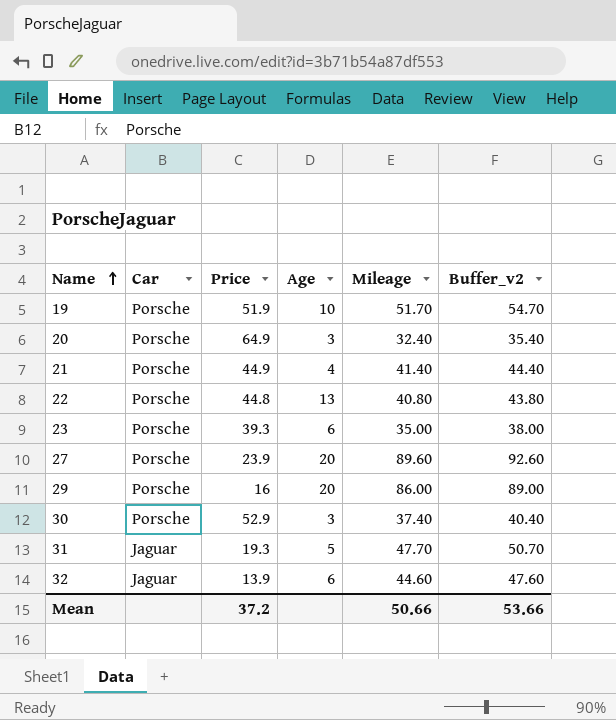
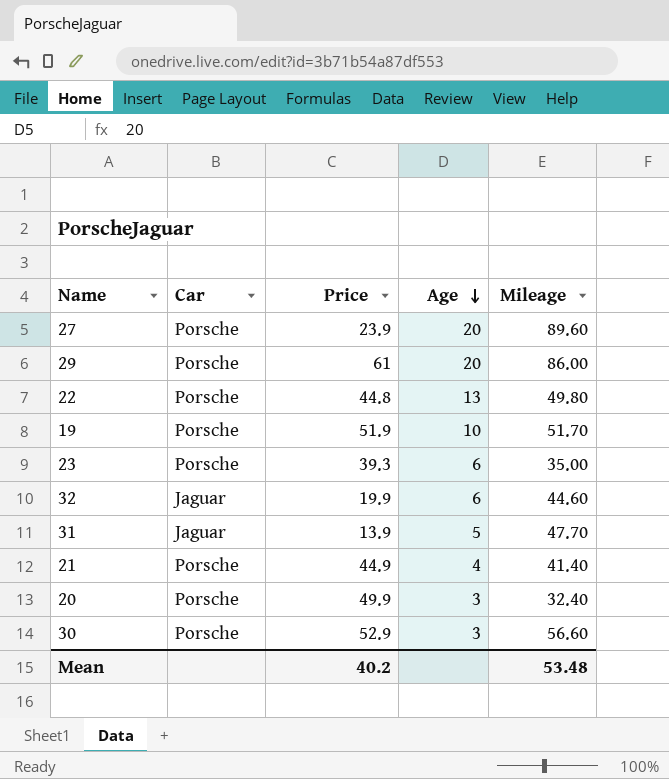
row order: Name ascending -> Age descending
column Buffer_v2 | formula: [Mileage] + 3 -> none
29 | Price: 16 -> 61
22 | Mileage: 40.80 -> 49.80
32 | Price: 13.9 -> 19.9
31 | Price: 19.3 -> 13.9
20 | Price: 64.9 -> 49.9
30 | Mileage: 37.40 -> 56.60
Mean | Price: 37.2 -> 40.2
Mean | Mileage: 50.66 -> 53.48

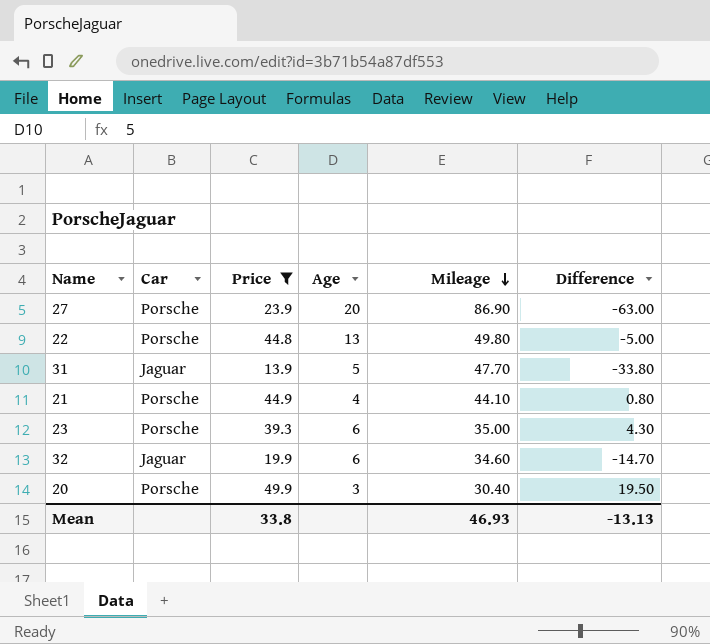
filter: none -> Price <= 49.9
row order: Age descending -> Mileage descending
column Difference | formula: none -> [Price] - [Mileage]
27 | Mileage: 89.60 -> 86.90
21 | Mileage: 41.40 -> 44.10
32 | Mileage: 44.60 -> 34.60
20 | Mileage: 32.40 -> 30.40
Mean | Price: 40.2 -> 33.8
Mean | Mileage: 53.48 -> 46.93

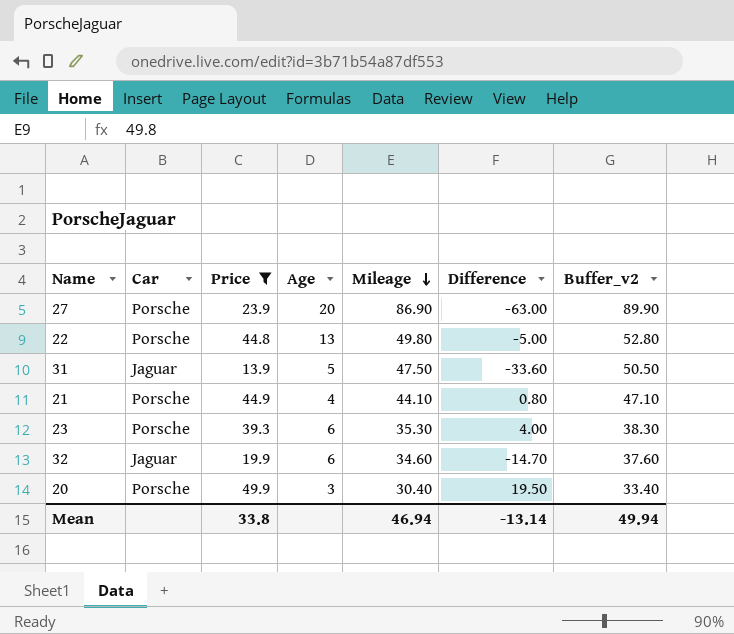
column Buffer_v2 | formula: none -> [Mileage] + 3
31 | Mileage: 47.70 -> 47.50
31 | Difference: -33.80 -> -33.60
23 | Mileage: 35.00 -> 35.30
23 | Difference: 4.30 -> 4.00
Mean | Mileage: 46.93 -> 46.94
Mean | Difference: -13.13 -> -13.14

